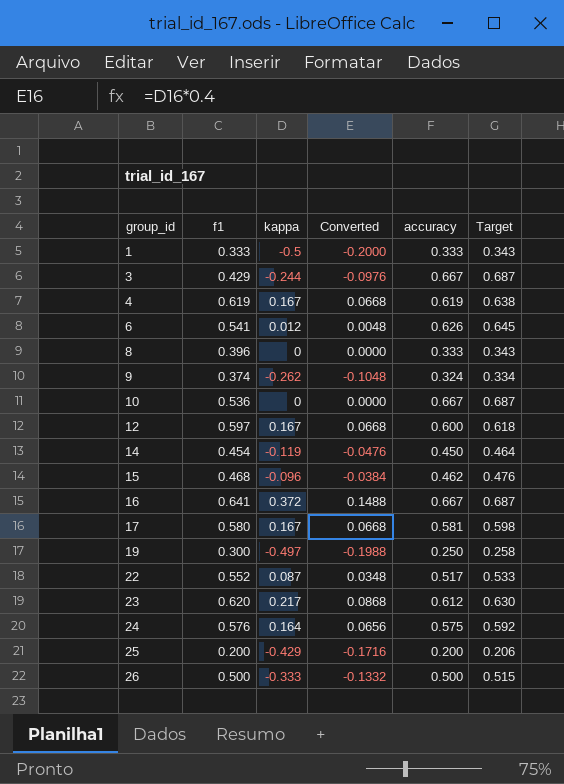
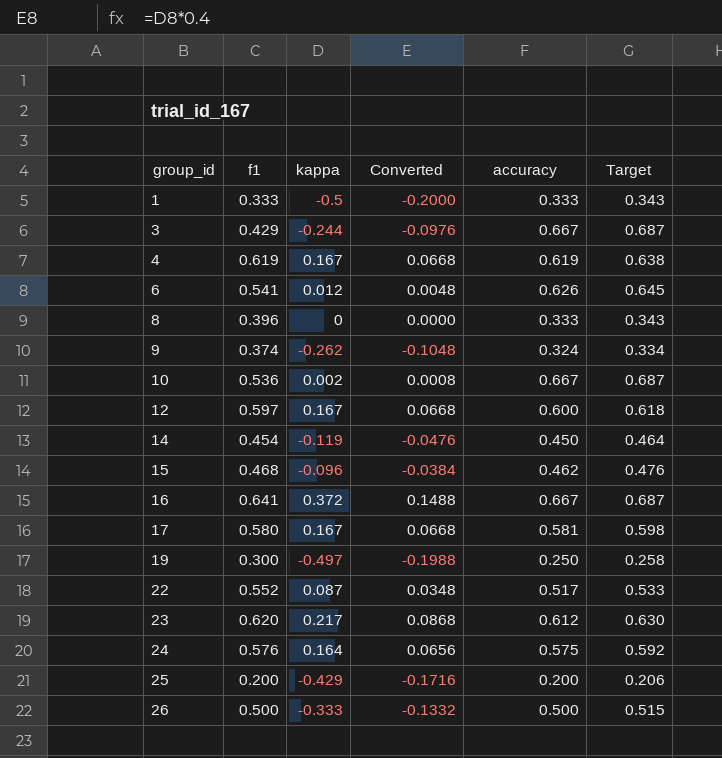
10 | kappa: 0 -> 0.002
10 | Converted: 0.0000 -> 0.0008

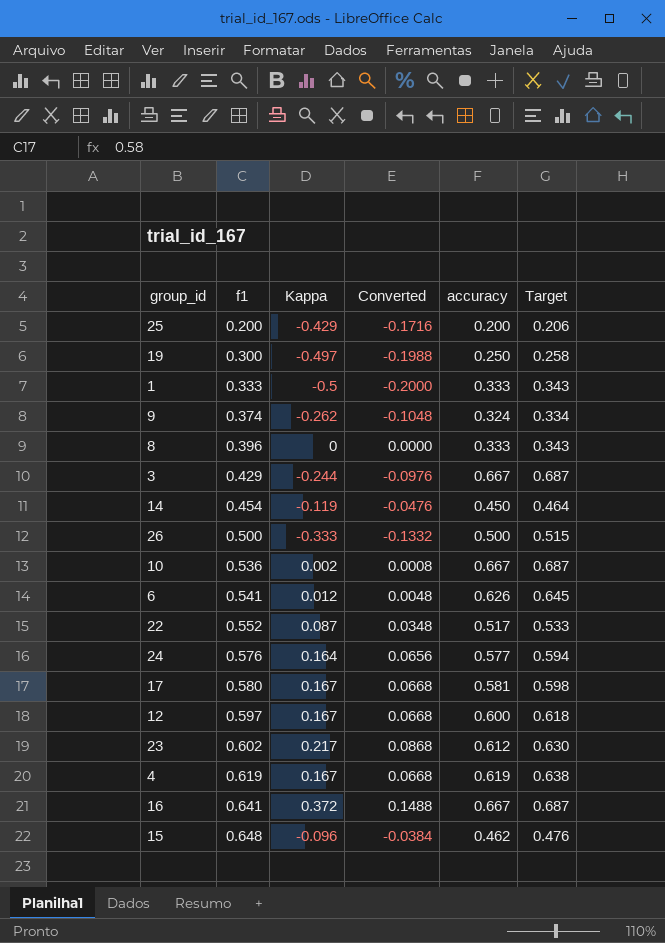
row order: group_id ascending -> f1 ascending
column name: kappa -> Kappa
24 | accuracy: 0.575 -> 0.577
24 | Target: 0.592 -> 0.594
23 | f1: 0.620 -> 0.602
15 | f1: 0.468 -> 0.648

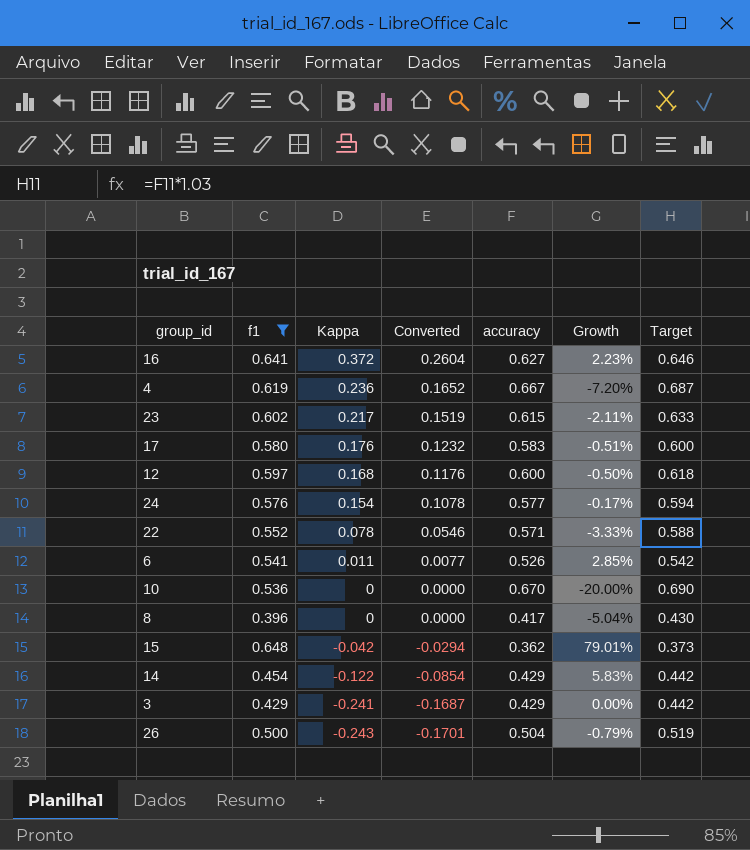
filter: none -> f1 >= 0.396
row order: f1 ascending -> Kappa descending
column Converted | formula: [Kappa] * 0.4 -> [Kappa] * 0.7
column Growth | formula: none -> ([f1] - [accuracy]) / [accuracy]
16 | accuracy: 0.667 -> 0.627
16 | Target: 0.687 -> 0.646
4 | Kappa: 0.167 -> 0.236
4 | accuracy: 0.619 -> 0.667
4 | Target: 0.638 -> 0.687
23 | accuracy: 0.612 -> 0.615
23 | Target: 0.630 -> 0.633
17 | Kappa: 0.167 -> 0.176
17 | accuracy: 0.581 -> 0.583
17 | Target: 0.598 -> 0.600
12 | Kappa: 0.167 -> 0.168
24 | Kappa: 0.164 -> 0.154
22 | Kappa: 0.087 -> 0.078
22 | accuracy: 0.517 -> 0.571
22 | Target: 0.533 -> 0.588
6 | Kappa: 0.012 -> 0.011
6 | accuracy: 0.626 -> 0.526
6 | Target: 0.645 -> 0.542
10 | Kappa: 0.002 -> 0
10 | accuracy: 0.667 -> 0.670
10 | Target: 0.687 -> 0.690
8 | accuracy: 0.333 -> 0.417
8 | Target: 0.343 -> 0.430
15 | Kappa: -0.096 -> -0.042
15 | accuracy: 0.462 -> 0.362
15 | Target: 0.476 -> 0.373
14 | Kappa: -0.119 -> -0.122
14 | accuracy: 0.450 -> 0.429
14 | Target: 0.464 -> 0.442
3 | Kappa: -0.244 -> -0.241
3 | accuracy: 0.667 -> 0.429
3 | Target: 0.687 -> 0.442
26 | Kappa: -0.333 -> -0.243
26 | accuracy: 0.500 -> 0.504
26 | Target: 0.515 -> 0.519

